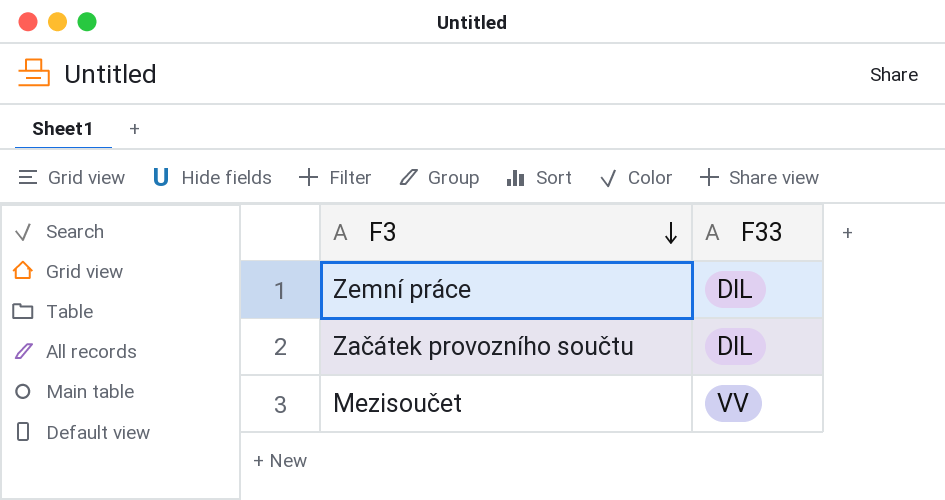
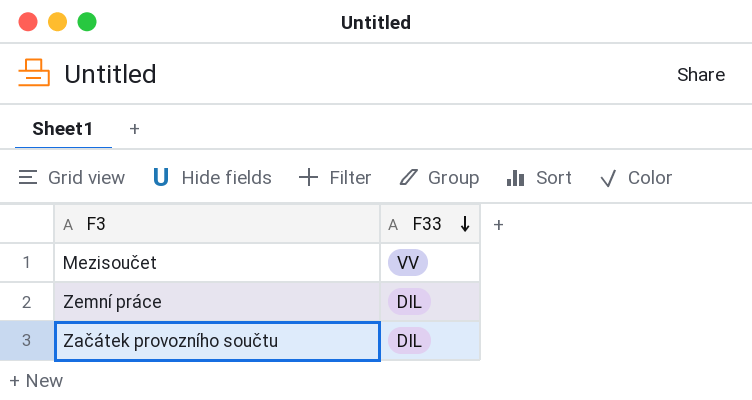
row order: F3 descending -> F33 descending

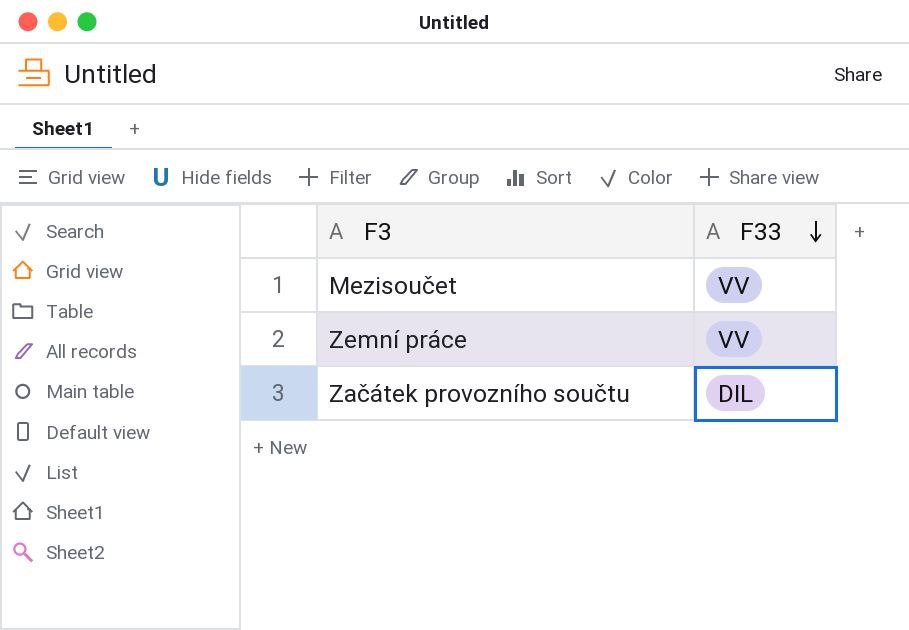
Zemní práce | F33: DIL -> VV

